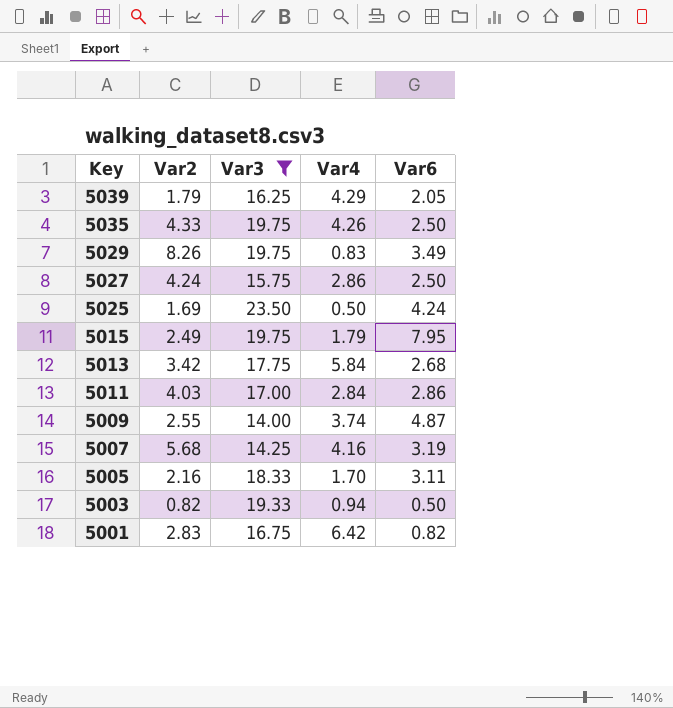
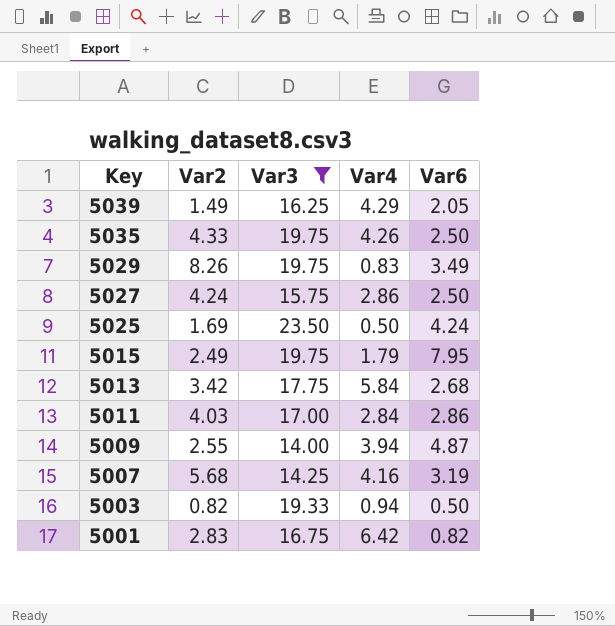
row 5005: 2.16 | 18.33 | 1.70 | 3.11 -> none
5039 | Var2: 1.79 -> 1.49
5009 | Var4: 3.74 -> 3.94

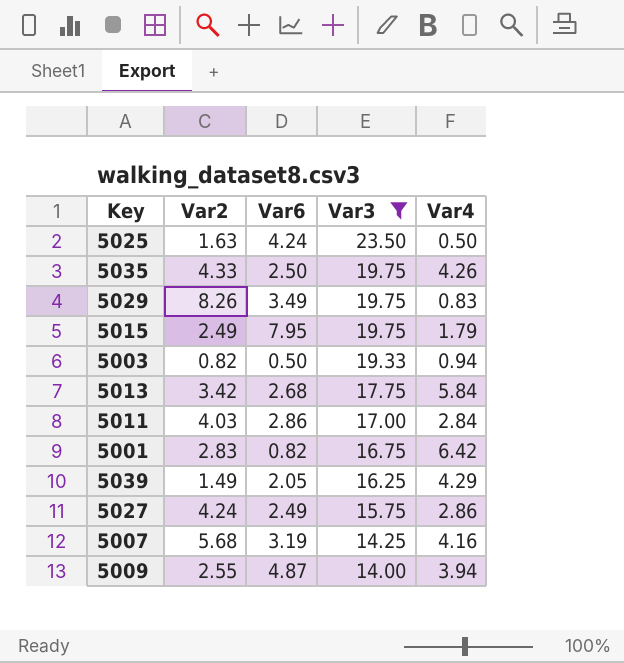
row order: Key descending -> Var3 descending
column Var6 | position: 5 -> 3
5025 | Var2: 1.69 -> 1.63
5027 | Var6: 2.50 -> 2.49

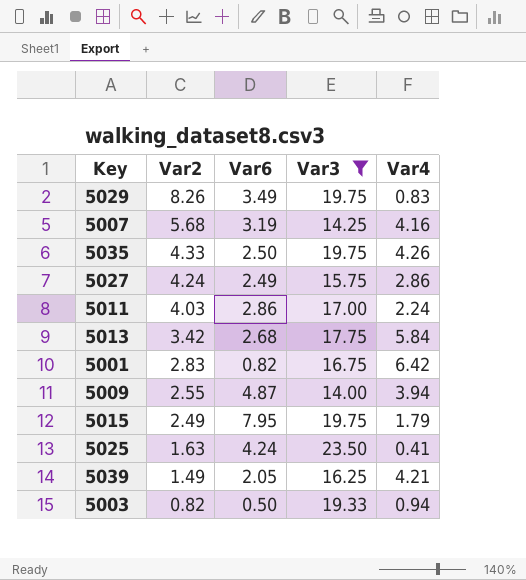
row order: Var3 descending -> Var2 descending
5011 | Var4: 2.84 -> 2.24
5025 | Var4: 0.50 -> 0.41
5039 | Var4: 4.29 -> 4.21

